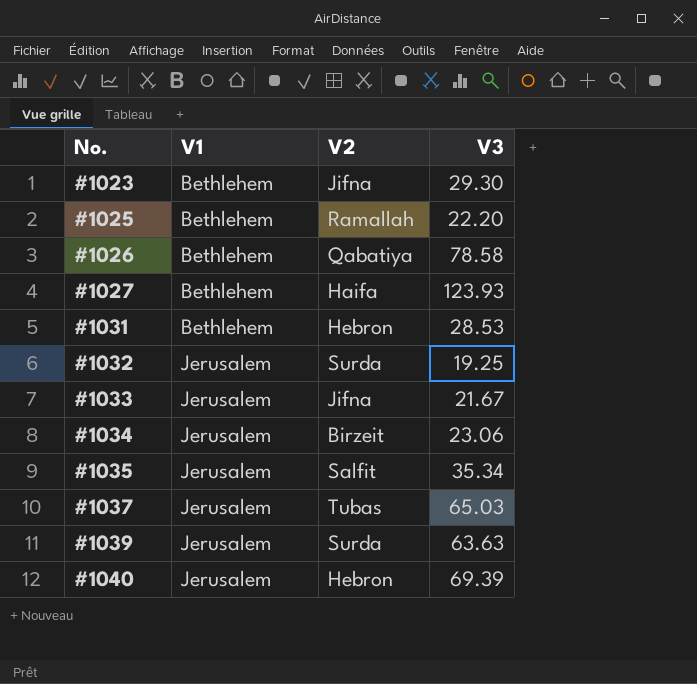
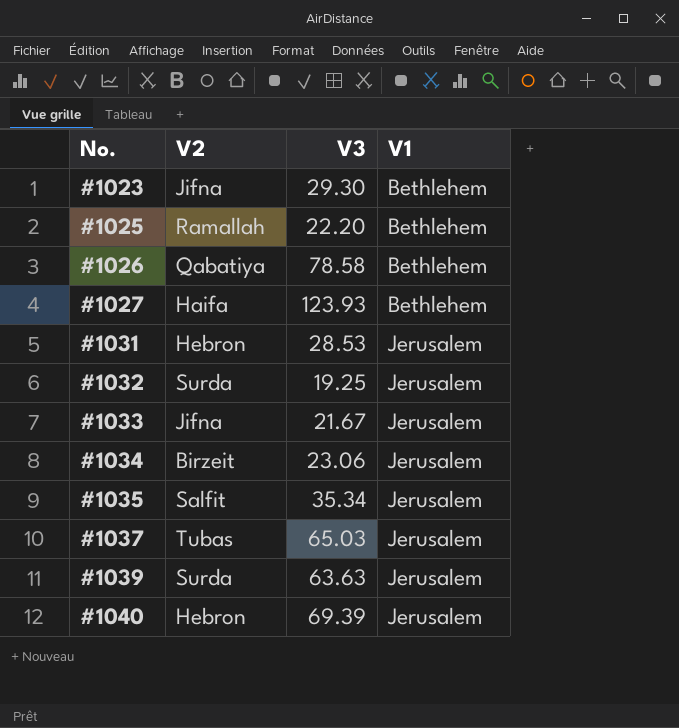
column V1 | position: 2 -> 4
#1031 | V1: Bethlehem -> Jerusalem

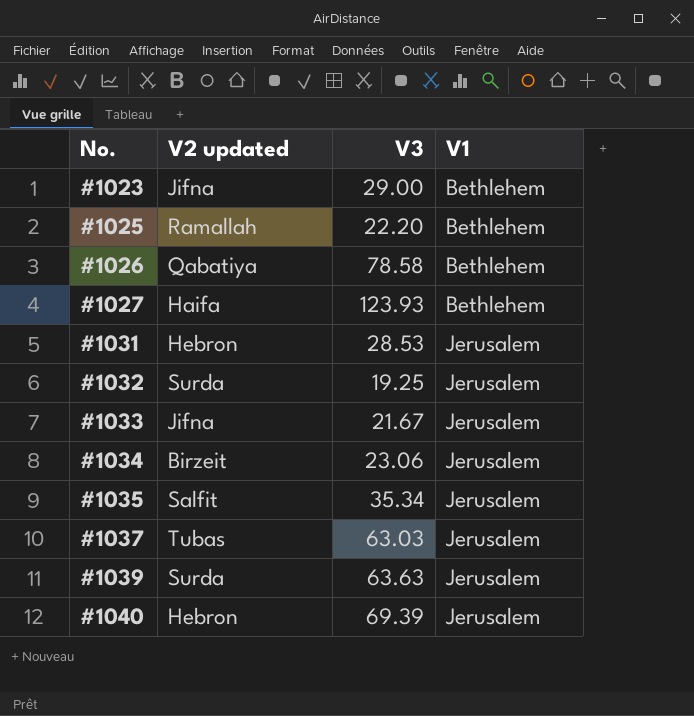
column name: V2 -> V2 updated
#1023 | V3: 29.30 -> 29.00
#1037 | V3: 65.03 -> 63.03

